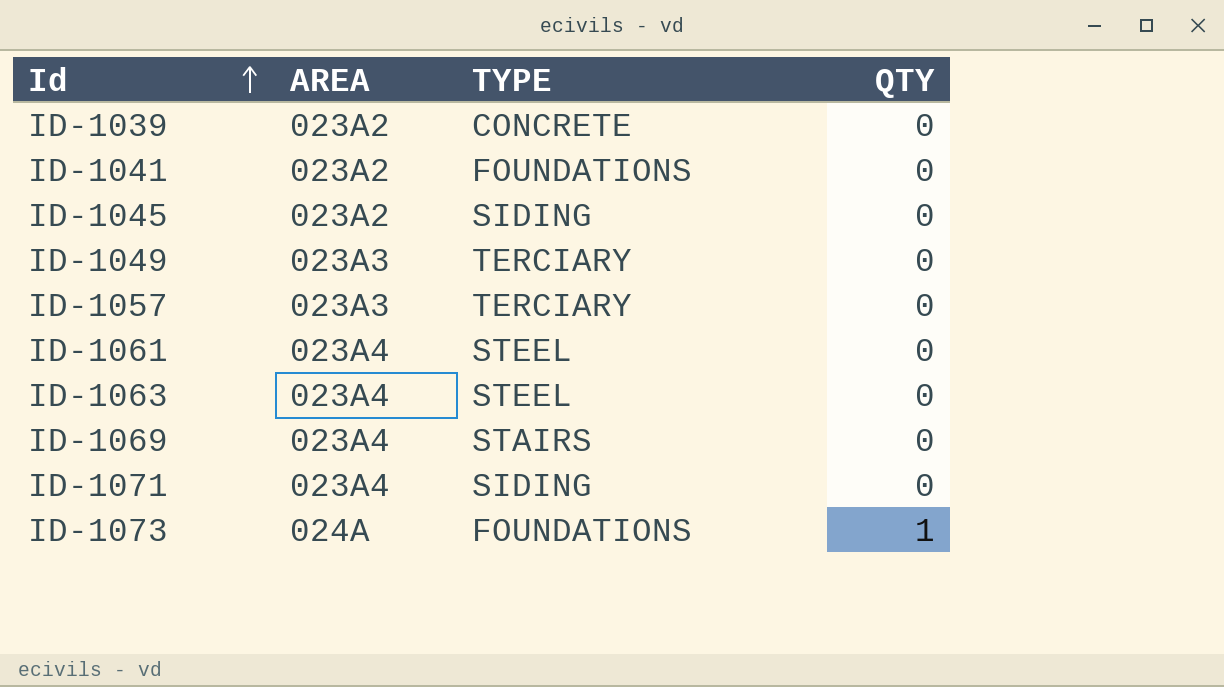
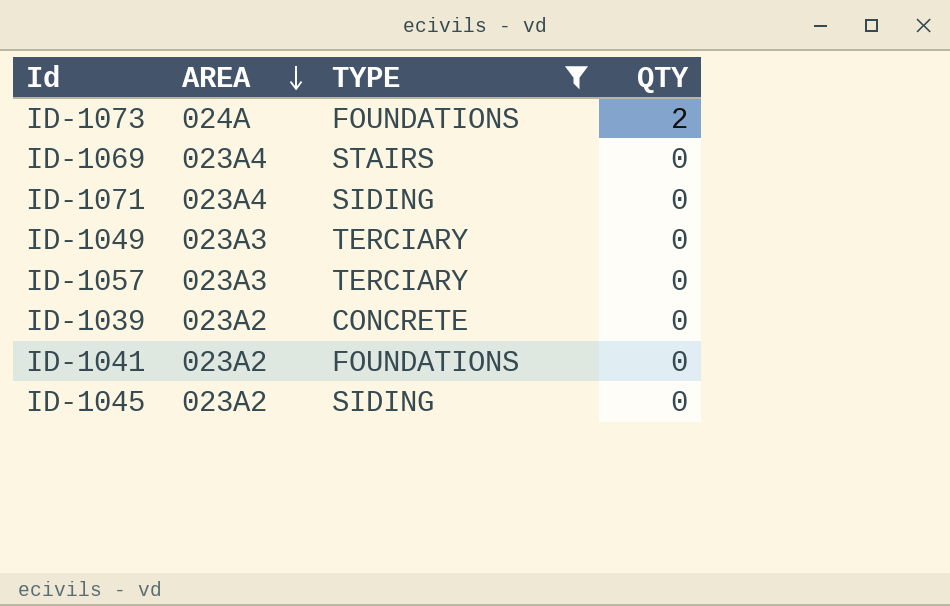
filter: none -> TYPE != STEEL
row order: Id ascending -> AREA descending
ID-1073 | QTY: 1 -> 2

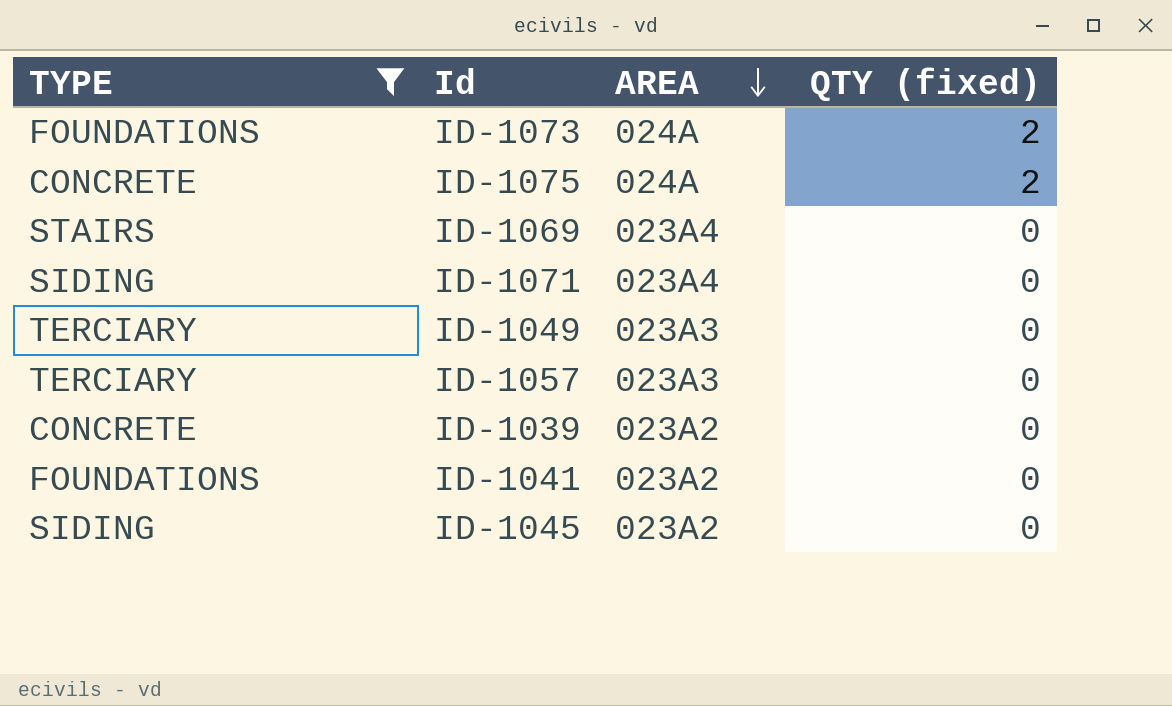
column TYPE | position: 3 -> 1
column name: QTY -> QTY (fixed)
row ID-1075: none -> CONCRETE | 024A | 2

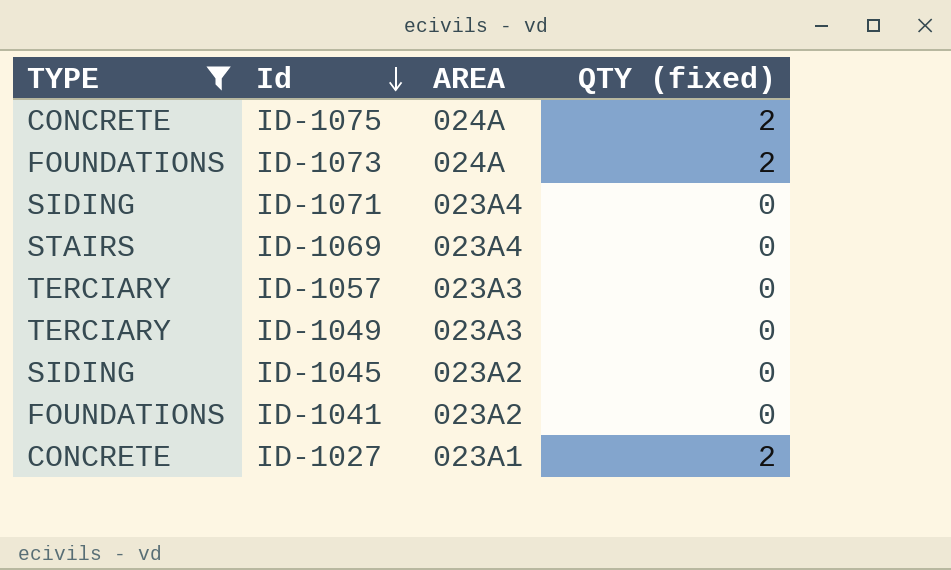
row order: AREA descending -> Id descending
row ID-1039: CONCRETE | 023A2 | 0 -> none
row ID-1027: none -> CONCRETE | 023A1 | 2

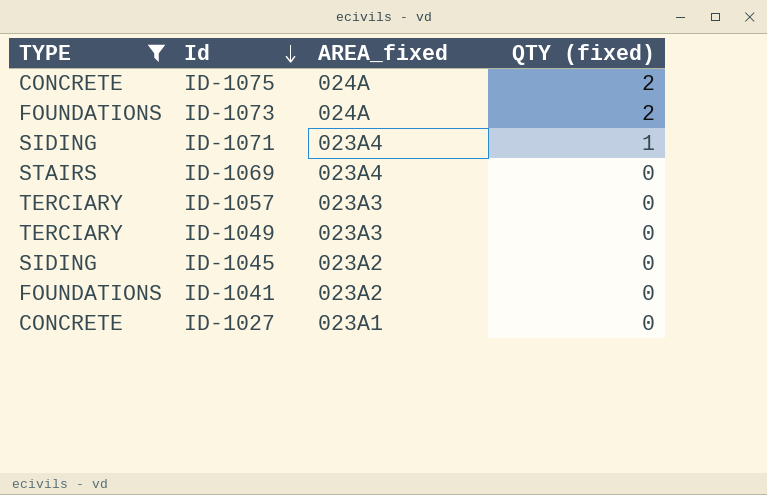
column name: AREA -> AREA_fixed
ID-1071 | QTY (fixed): 0 -> 1
ID-1027 | QTY (fixed): 2 -> 0

